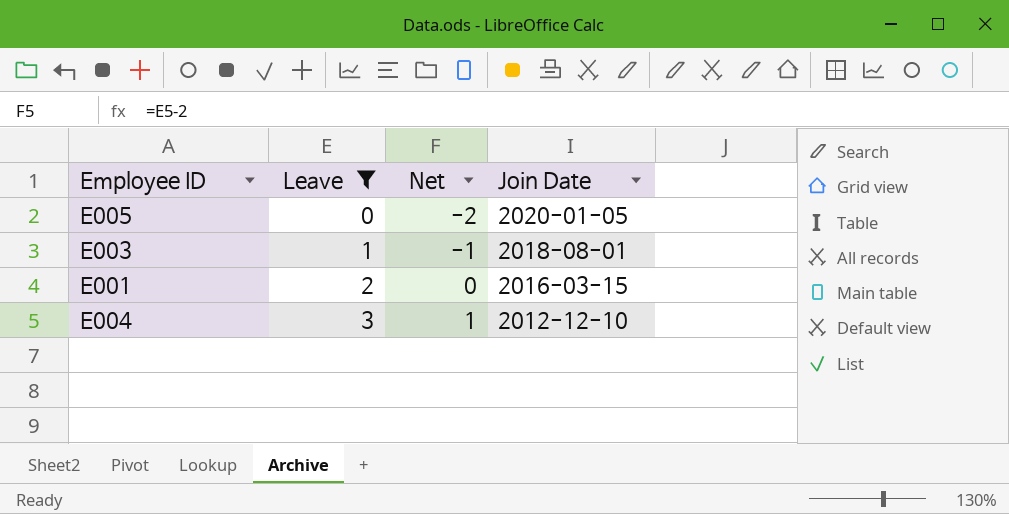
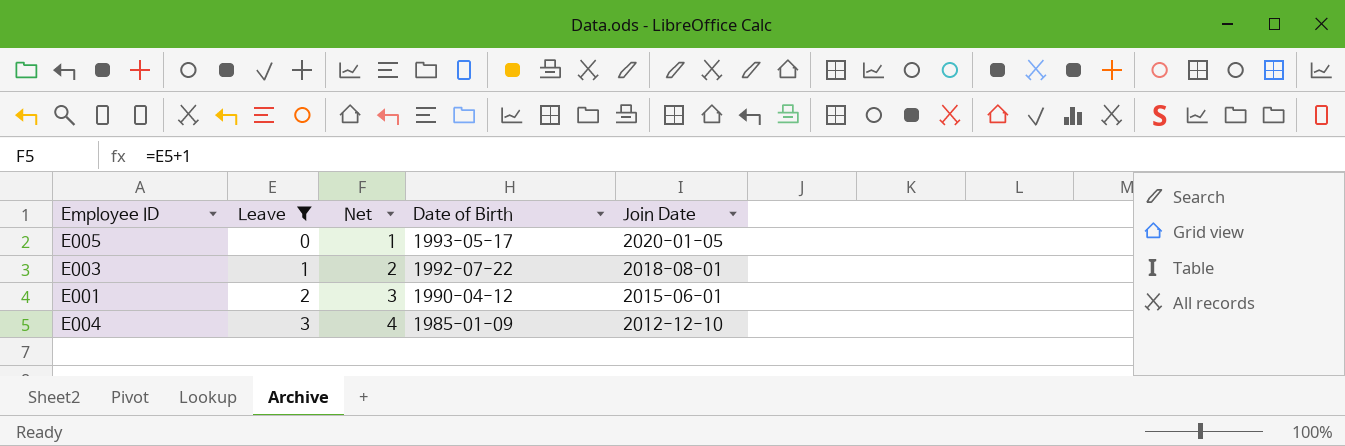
column Net | formula: [Leave] - 2 -> [Leave] + 1
column Date of Birth | position: none -> 4
E001 | Join Date: 2016-03-15 -> 2015-06-01

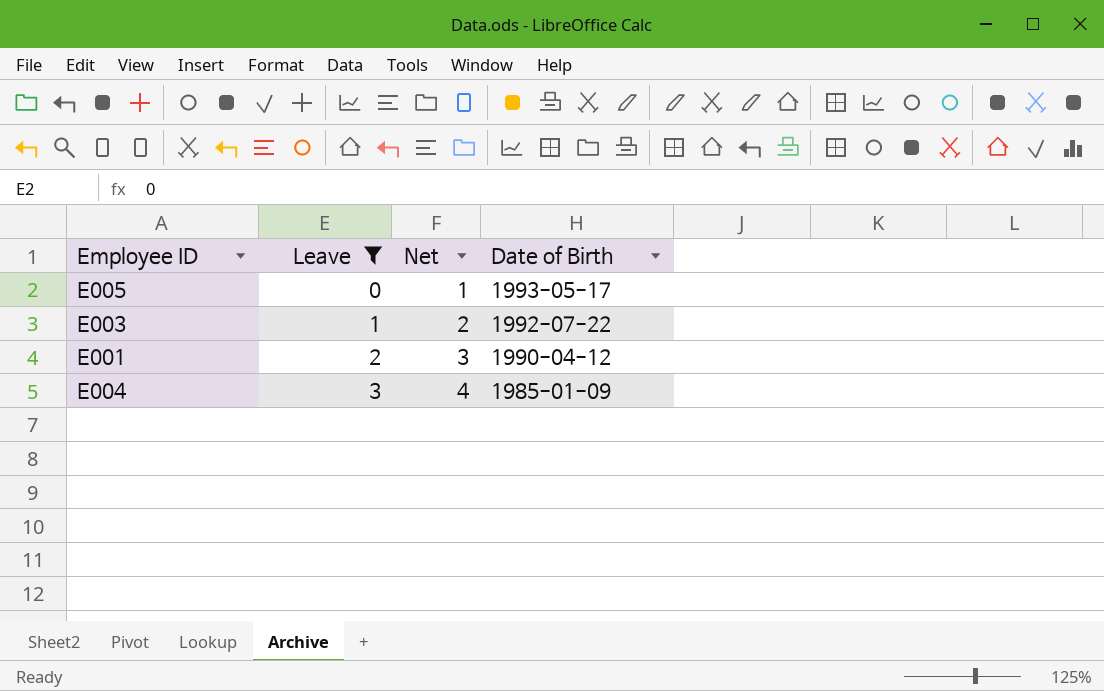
column Join Date | position: 5 -> none

